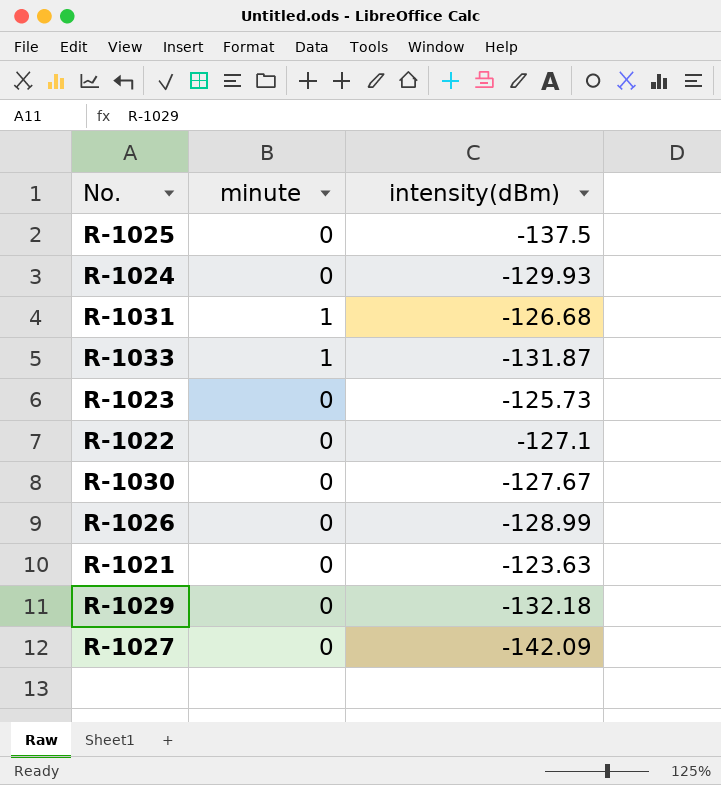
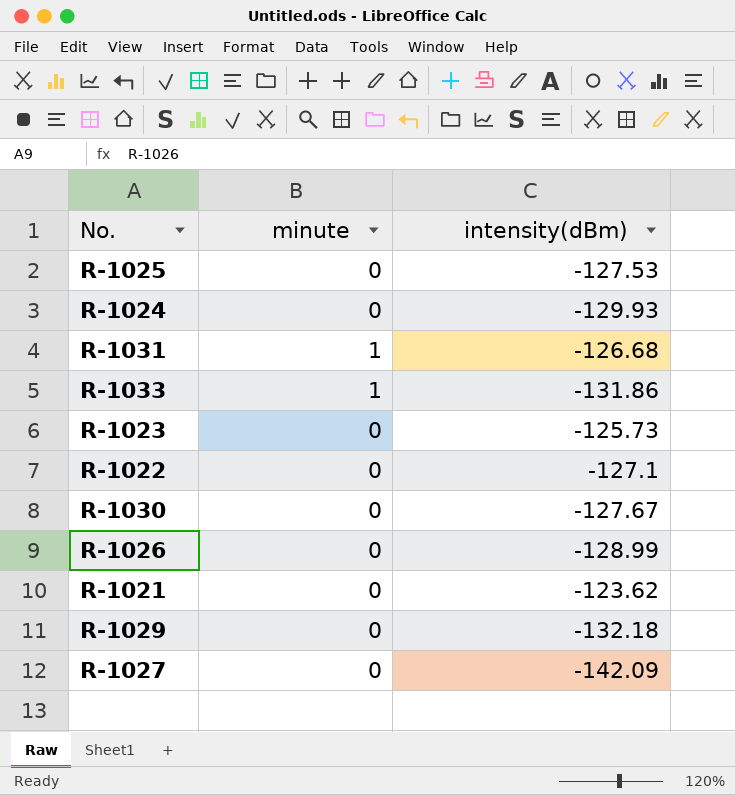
R-1025 | intensity(dBm): -137.5 -> -127.53
R-1033 | intensity(dBm): -131.87 -> -131.86
R-1021 | intensity(dBm): -123.63 -> -123.62

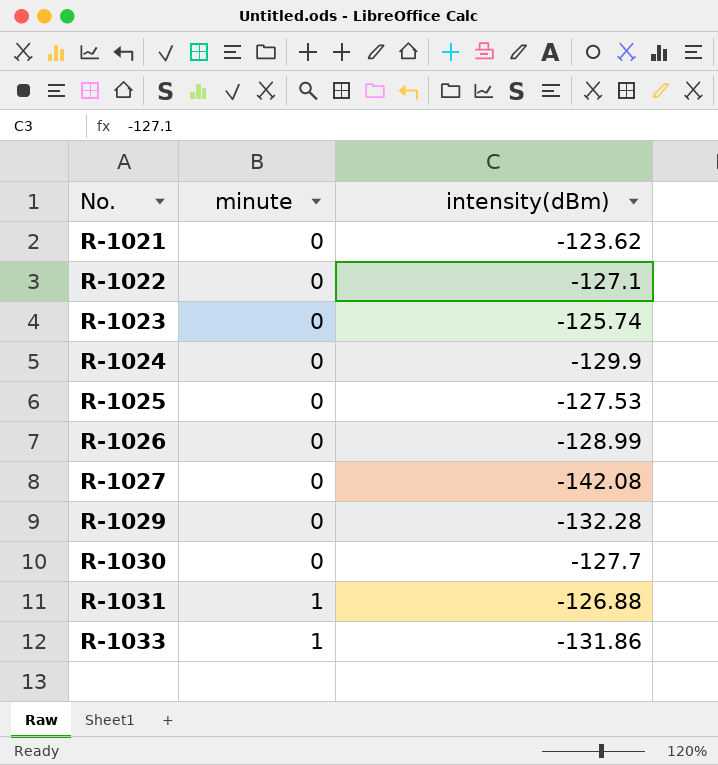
row order: none -> No. ascending
R-1023 | intensity(dBm): -125.73 -> -125.74
R-1024 | intensity(dBm): -129.93 -> -129.9
R-1027 | intensity(dBm): -142.09 -> -142.08
R-1029 | intensity(dBm): -132.18 -> -132.28
R-1030 | intensity(dBm): -127.67 -> -127.7
R-1031 | intensity(dBm): -126.68 -> -126.88

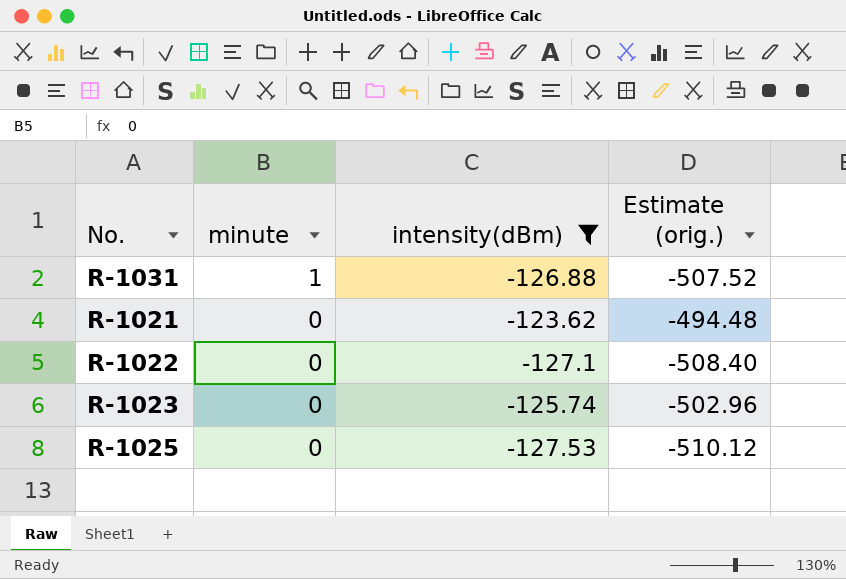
filter: none -> intensity(dBm) >= -127.53
row order: No. ascending -> minute descending
column Estimate (orig.) | formula: none -> [intensity(dBm)] * 4

